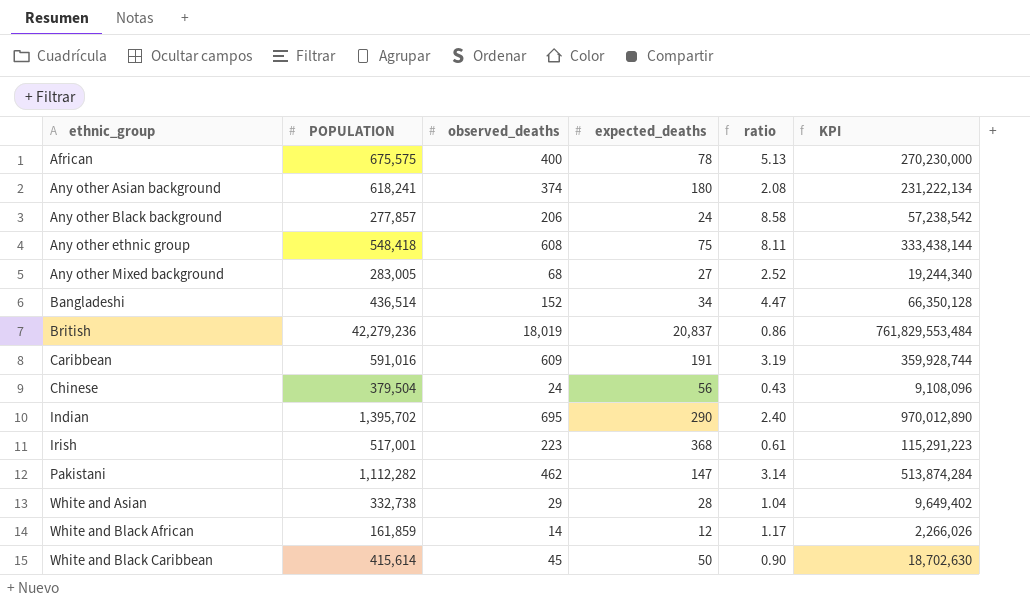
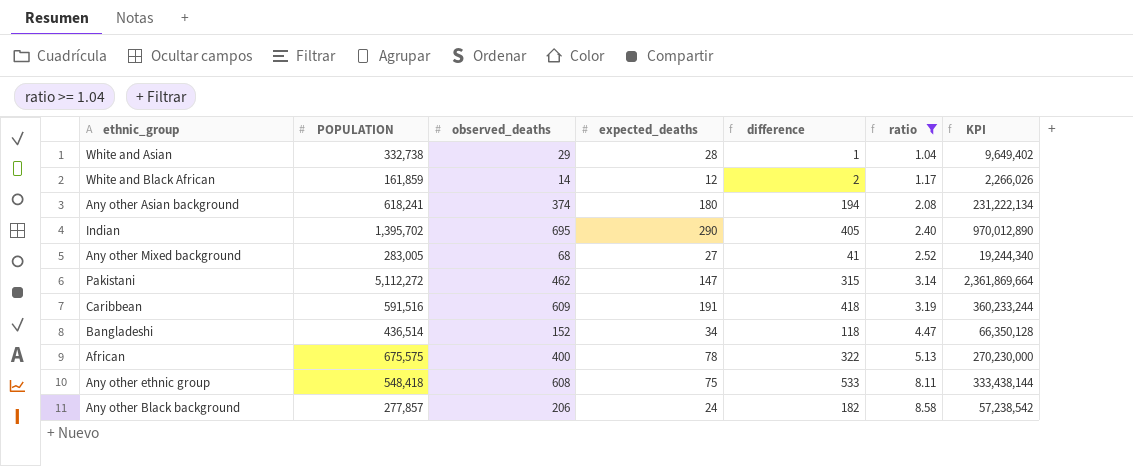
filter: none -> ratio >= 1.04
row order: ethnic_group ascending -> ratio ascending
column difference | formula: none -> [observed_deaths] - [expected_deaths]
Pakistani | POPULATION: 1,112,282 -> 5,112,272
Pakistani | KPI: 513,874,284 -> 2,361,869,664
Caribbean | POPULATION: 591,016 -> 591,516
Caribbean | KPI: 359,928,744 -> 360,233,244

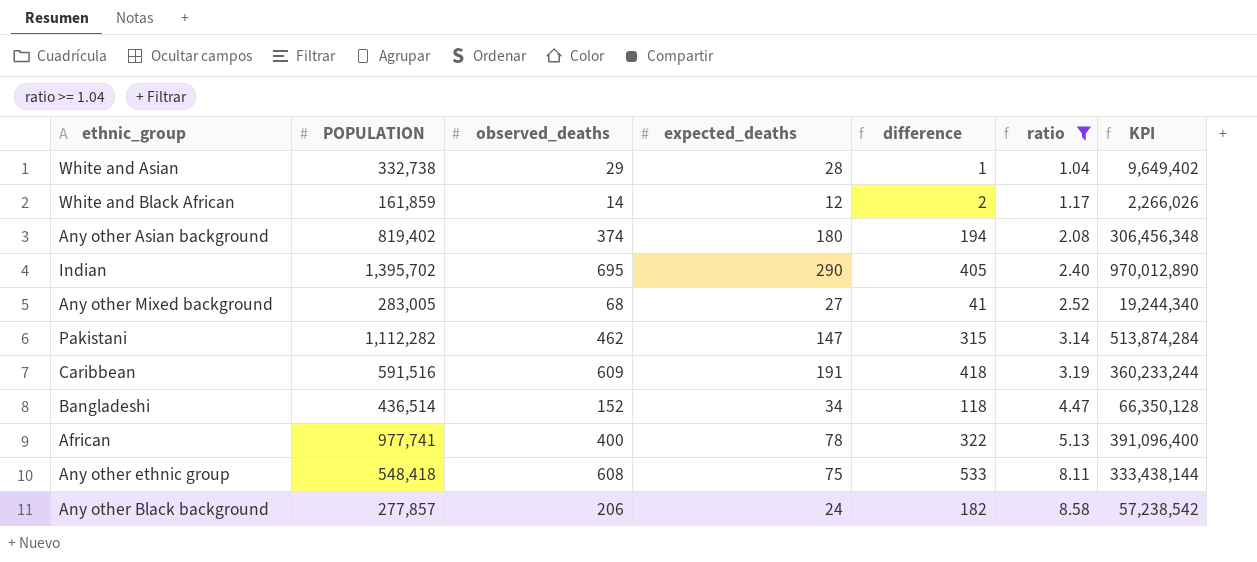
Any other Asian background | POPULATION: 618,241 -> 819,402
Any other Asian background | KPI: 231,222,134 -> 306,456,348
Pakistani | POPULATION: 5,112,272 -> 1,112,282
Pakistani | KPI: 2,361,869,664 -> 513,874,284
African | POPULATION: 675,575 -> 977,741
African | KPI: 270,230,000 -> 391,096,400

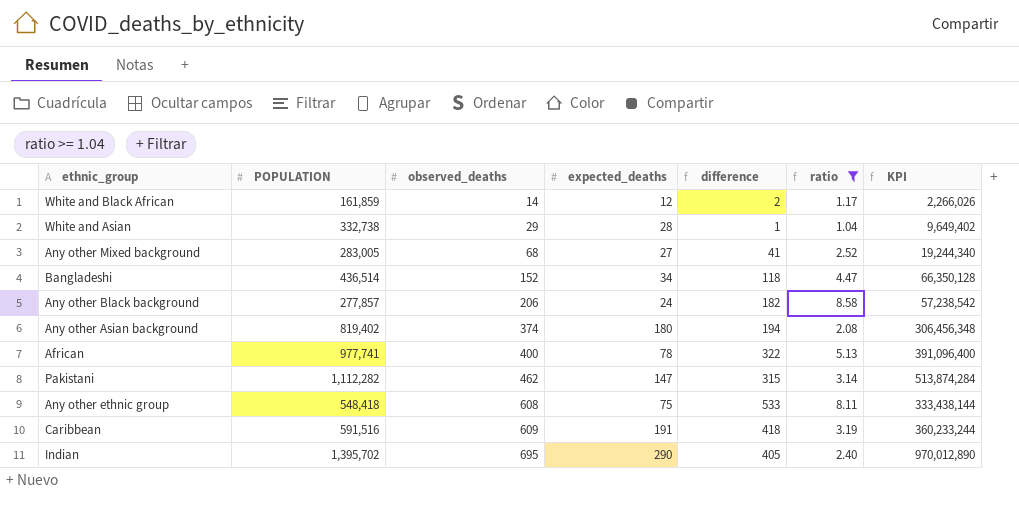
row order: ratio ascending -> observed_deaths ascending

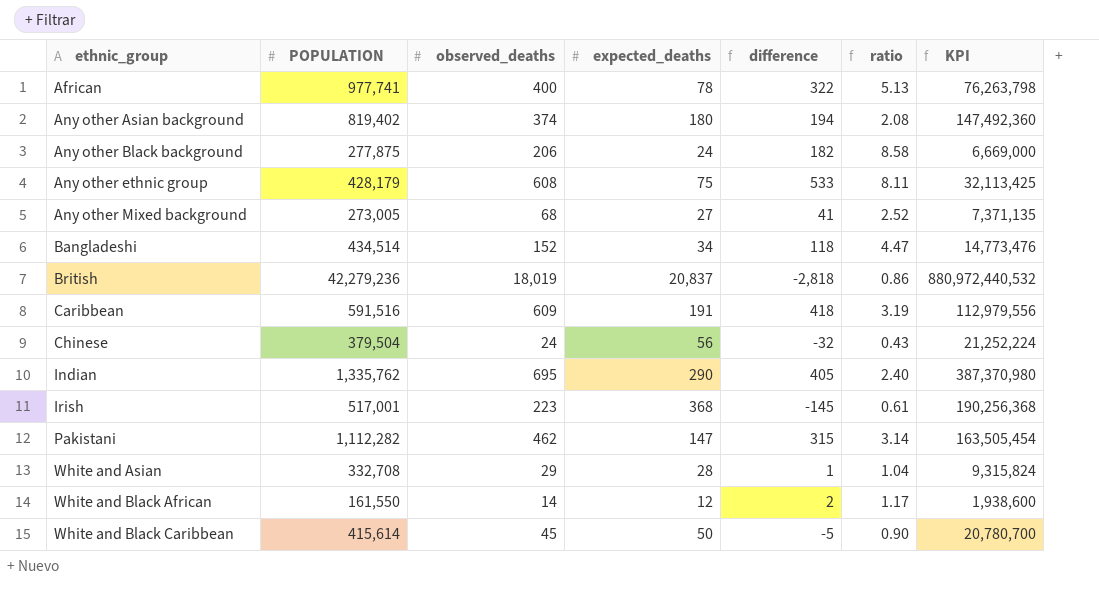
filter: ratio >= 1.04 -> none
row order: observed_deaths ascending -> ethnic_group ascending
column KPI | formula: [POPULATION] * [observed_deaths] -> [POPULATION] * [expected_deaths]
Any other Black background | POPULATION: 277,857 -> 277,875
Any other ethnic group | POPULATION: 548,418 -> 428,179
Any other Mixed background | POPULATION: 283,005 -> 273,005
Bangladeshi | POPULATION: 436,514 -> 434,514
Indian | POPULATION: 1,395,702 -> 1,335,762
White and Asian | POPULATION: 332,738 -> 332,708
White and Black African | POPULATION: 161,859 -> 161,550

